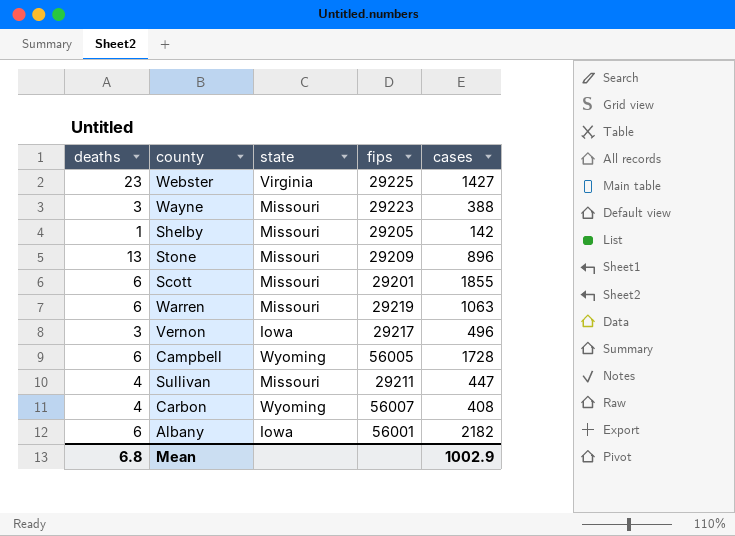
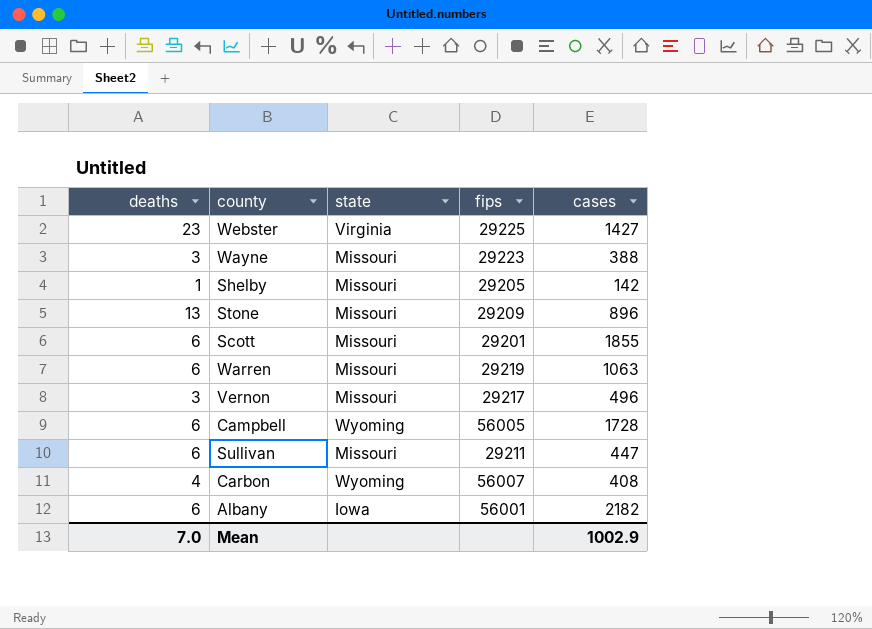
Vernon | state: Iowa -> Missouri
Sullivan | deaths: 4 -> 6
Mean | deaths: 6.8 -> 7.0

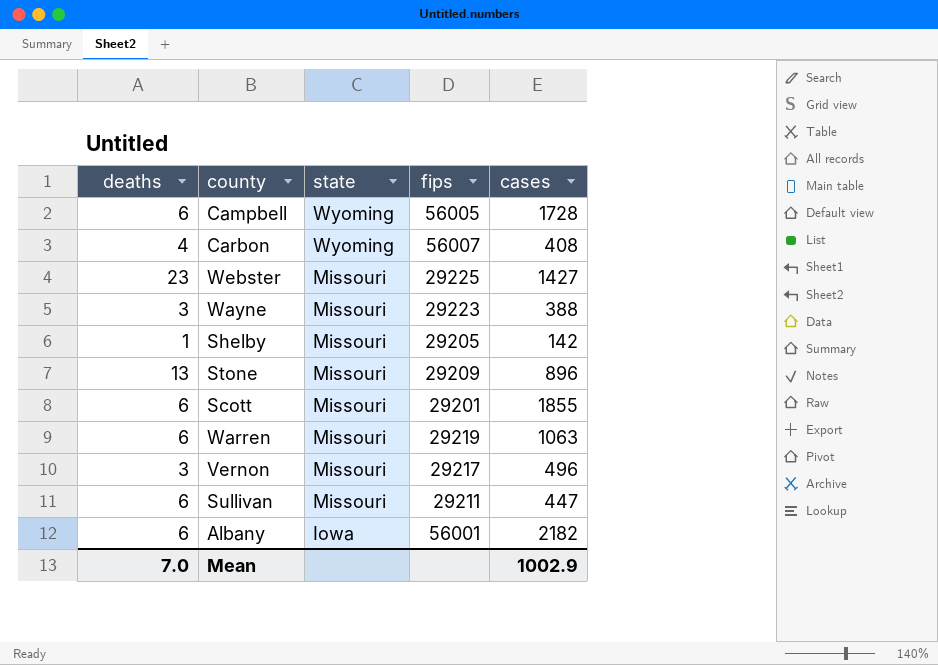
row order: none -> state descending
Webster | state: Virginia -> Missouri

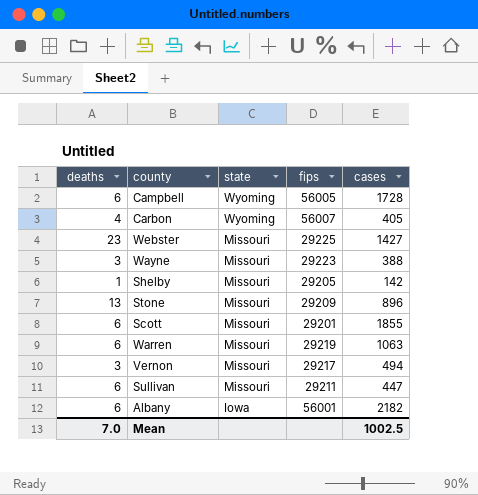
Carbon | cases: 408 -> 405
Vernon | cases: 496 -> 494
Mean | cases: 1002.9 -> 1002.5

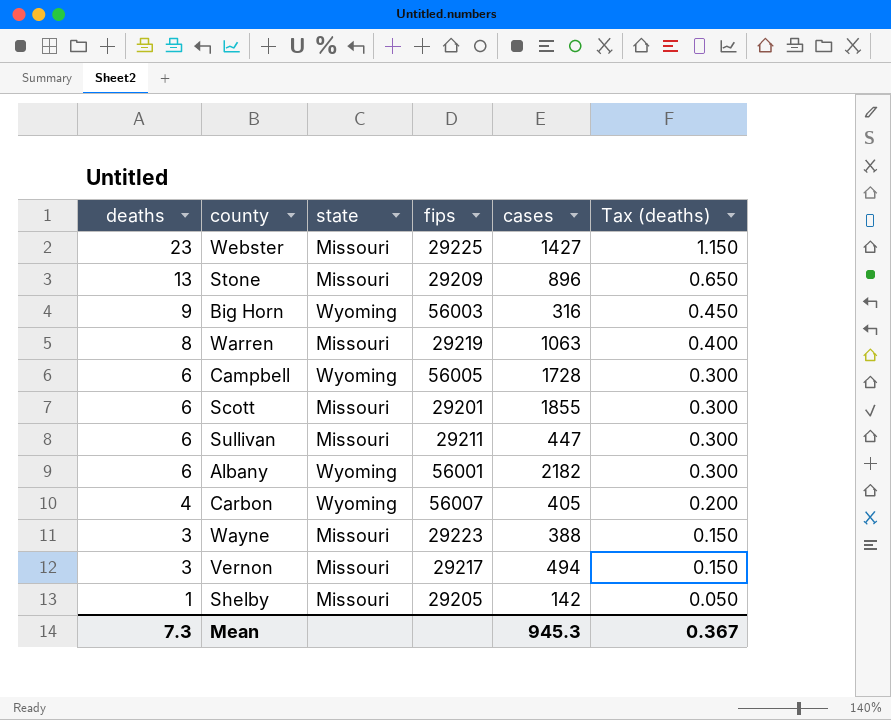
row order: state descending -> deaths descending
column Tax (deaths) | formula: none -> [deaths] * 0.05
row Big Horn: none -> 9 | Wyoming | 56003 | 316 | 0.450
Warren | deaths: 6 -> 8
Albany | state: Iowa -> Wyoming
Mean | deaths: 7.0 -> 7.3
Mean | cases: 1002.5 -> 945.3

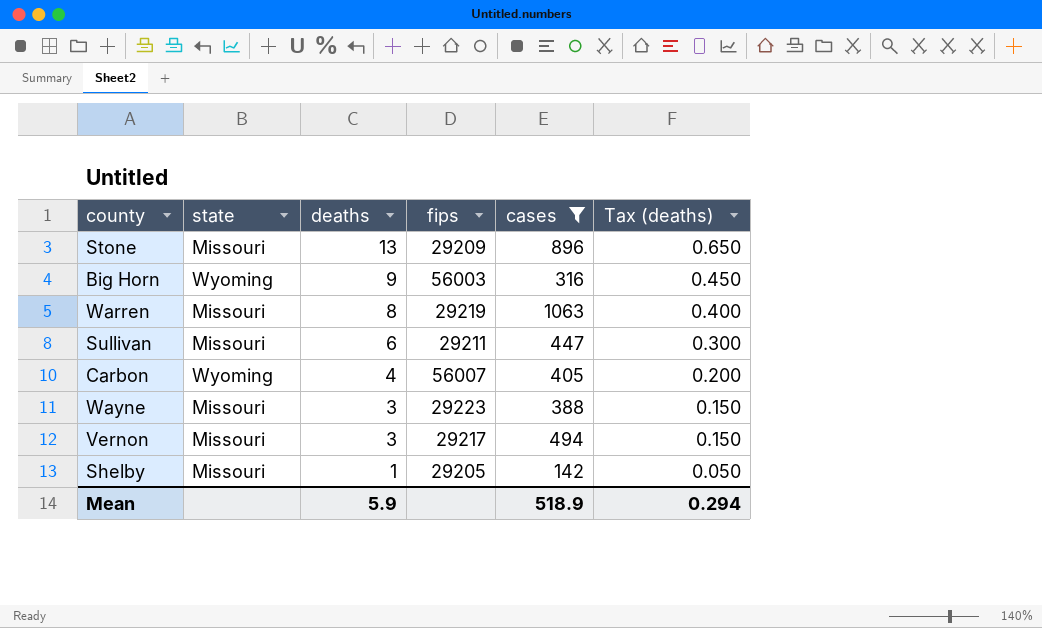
filter: none -> cases <= 1063
column deaths | position: 1 -> 3
Mean | deaths: 7.3 -> 5.9
Mean | cases: 945.3 -> 518.9
Mean | Tax (deaths): 0.367 -> 0.294

